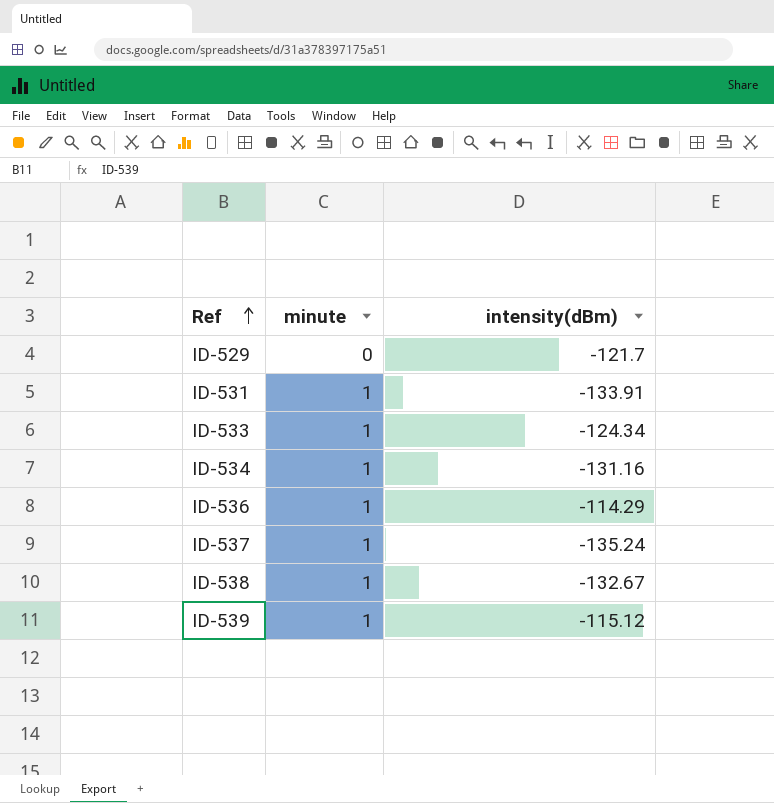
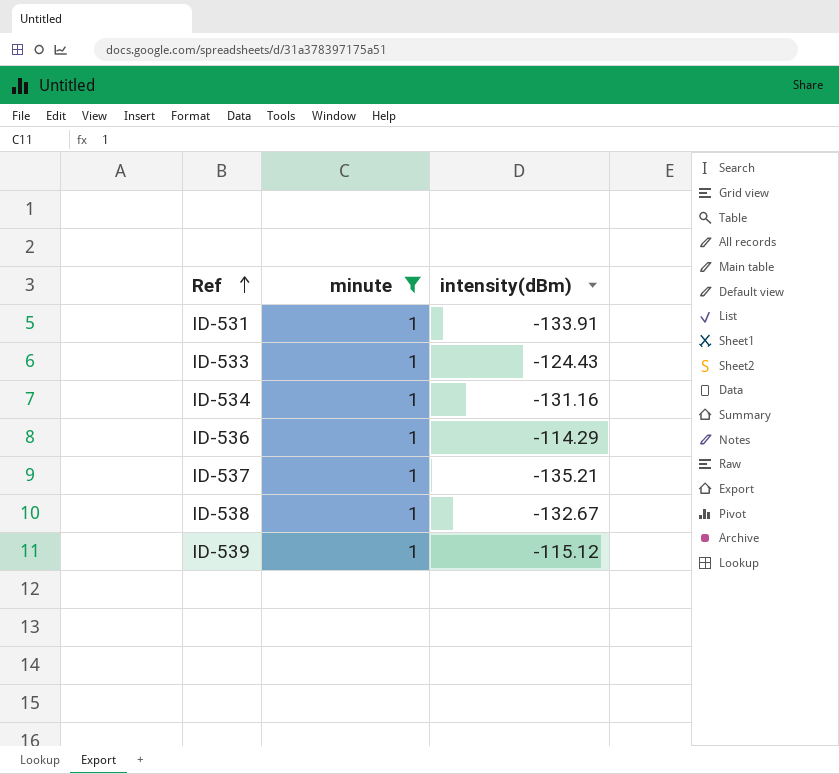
filter: none -> minute = 1
ID-533 | intensity(dBm): -124.34 -> -124.43
ID-537 | intensity(dBm): -135.24 -> -135.21

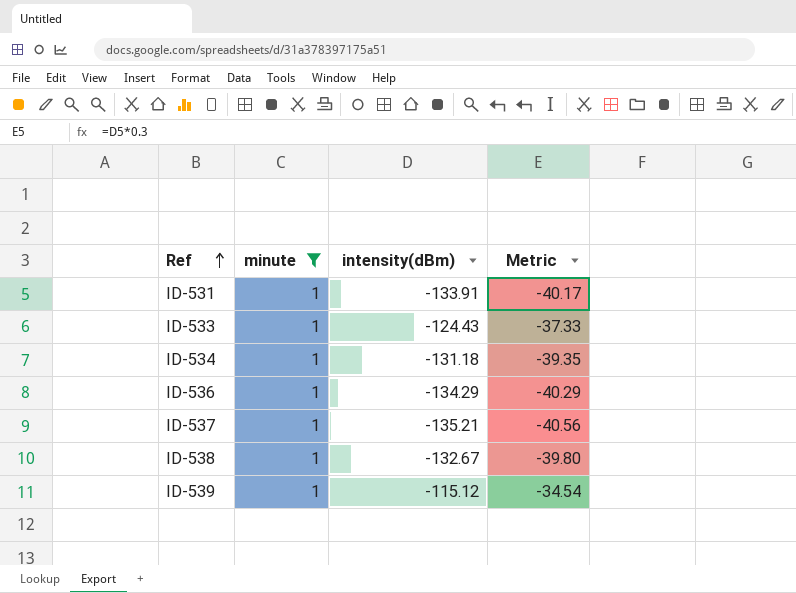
column Metric | formula: none -> [intensity(dBm)] * 0.3
ID-534 | intensity(dBm): -131.16 -> -131.18
ID-536 | intensity(dBm): -114.29 -> -134.29

